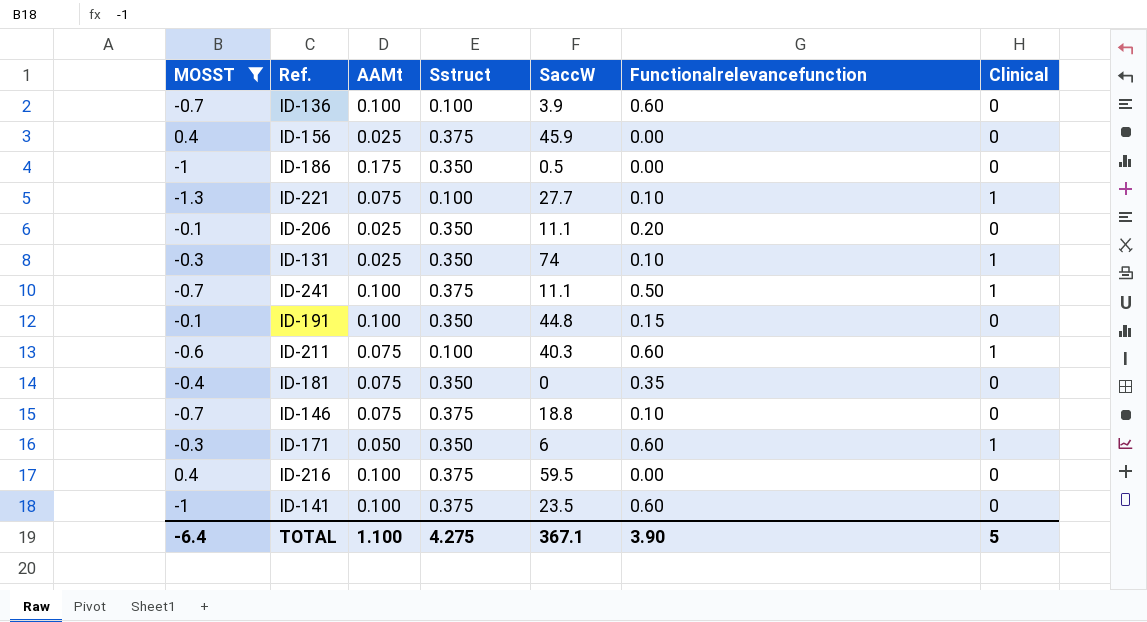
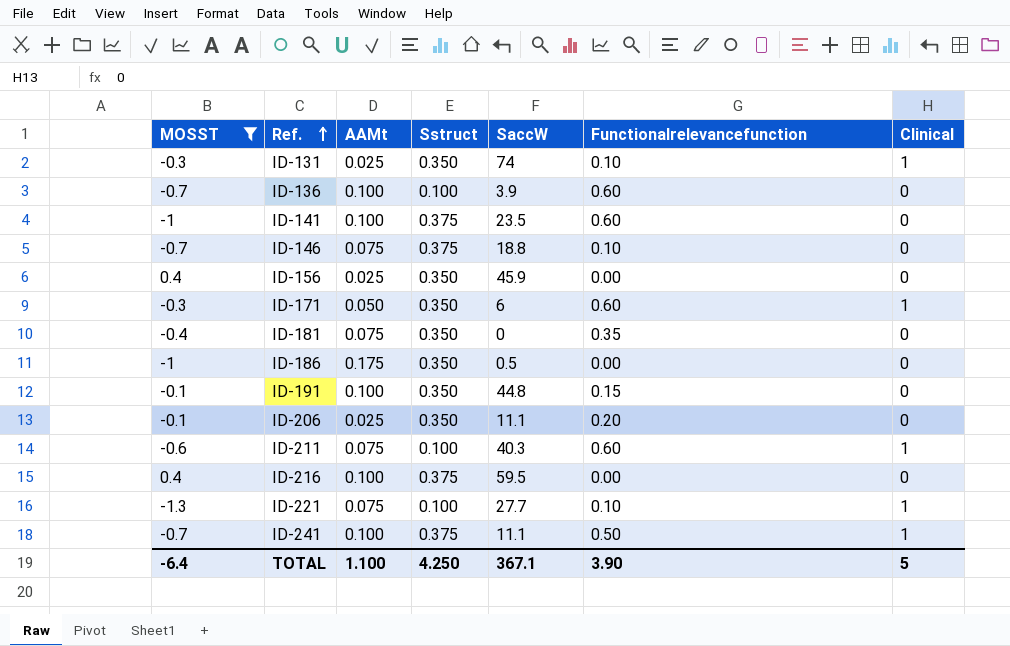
row order: none -> Ref. ascending
ID-156 | Sstruct: 0.375 -> 0.350
TOTAL | Sstruct: 4.275 -> 4.250

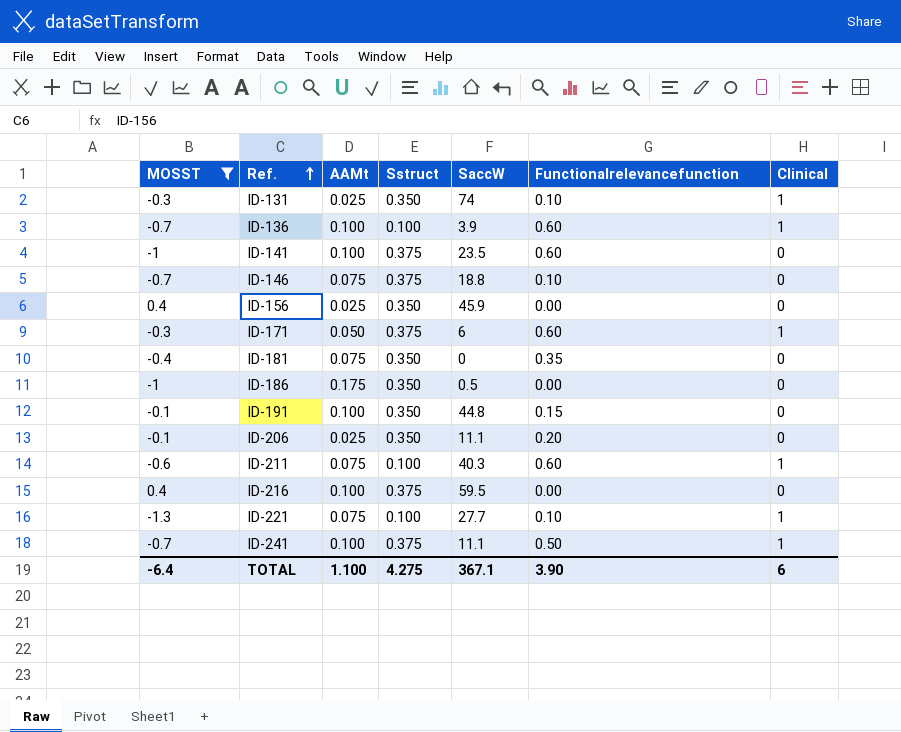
ID-136 | Clinical: 0 -> 1
ID-171 | Sstruct: 0.350 -> 0.375
TOTAL | Sstruct: 4.250 -> 4.275
TOTAL | Clinical: 5 -> 6

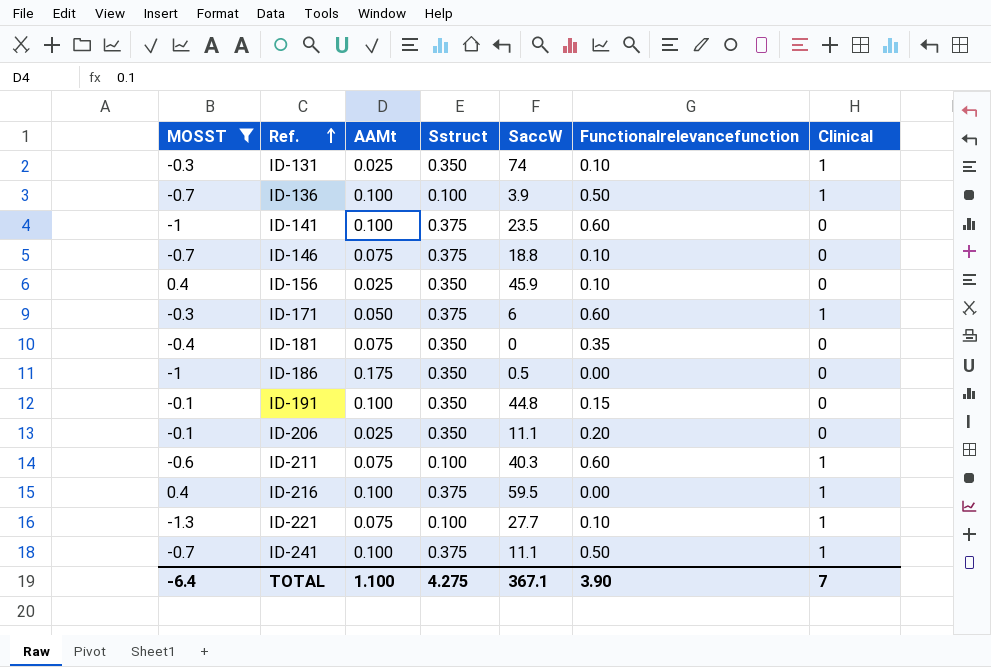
ID-136 | Functionalrelevancefunction: 0.60 -> 0.50
ID-156 | Functionalrelevancefunction: 0.00 -> 0.10
ID-216 | Clinical: 0 -> 1
TOTAL | Clinical: 6 -> 7

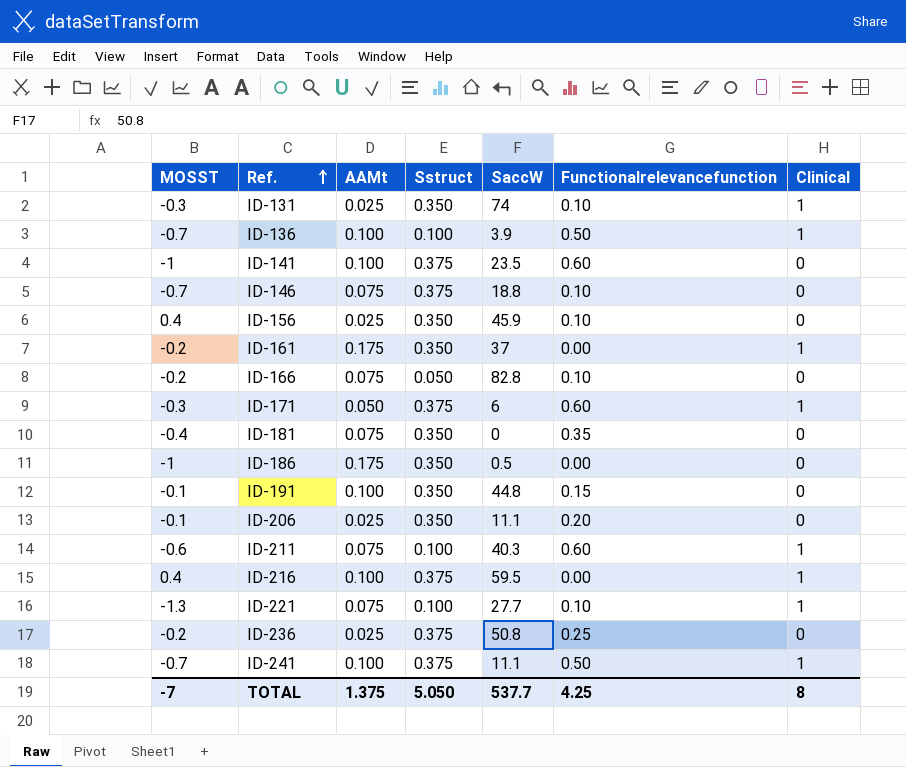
filter: MOSST != -0.2 -> none
TOTAL | MOSST: -6.4 -> -7
TOTAL | AAMt: 1.100 -> 1.375
TOTAL | Sstruct: 4.275 -> 5.050
TOTAL | SaccW: 367.1 -> 537.7
TOTAL | Functionalrelevancefunction: 3.90 -> 4.25
TOTAL | Clinical: 7 -> 8

